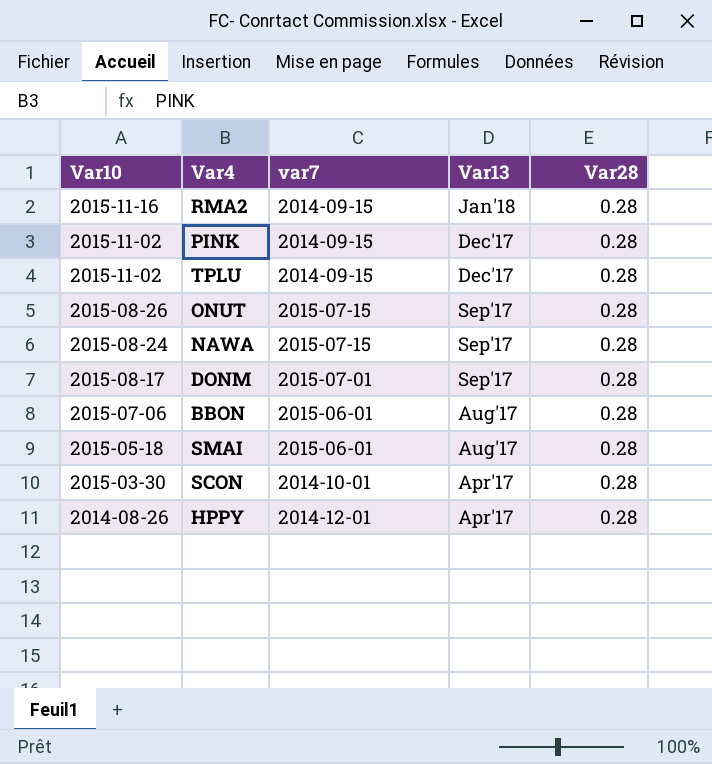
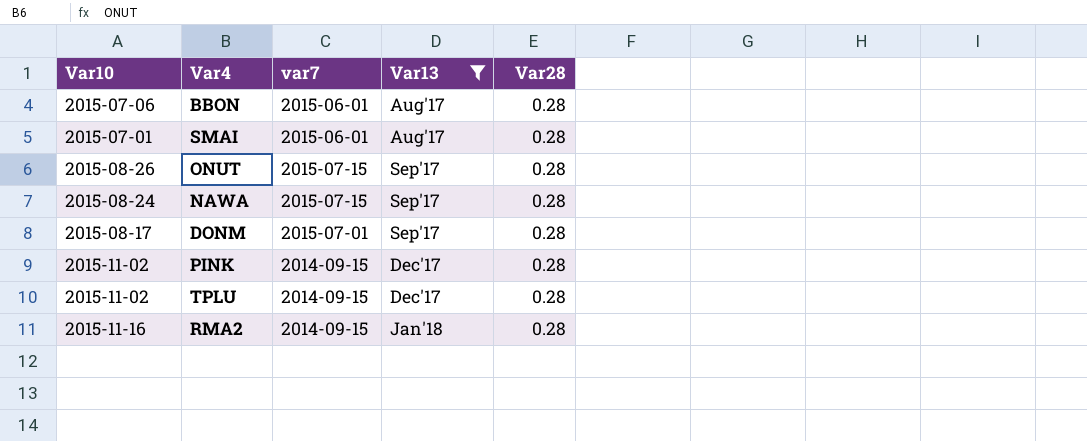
filter: none -> Var13 != Apr'17
row order: Var10 descending -> Var13 ascending
SMAI | Var10: 2015-05-18 -> 2015-07-01

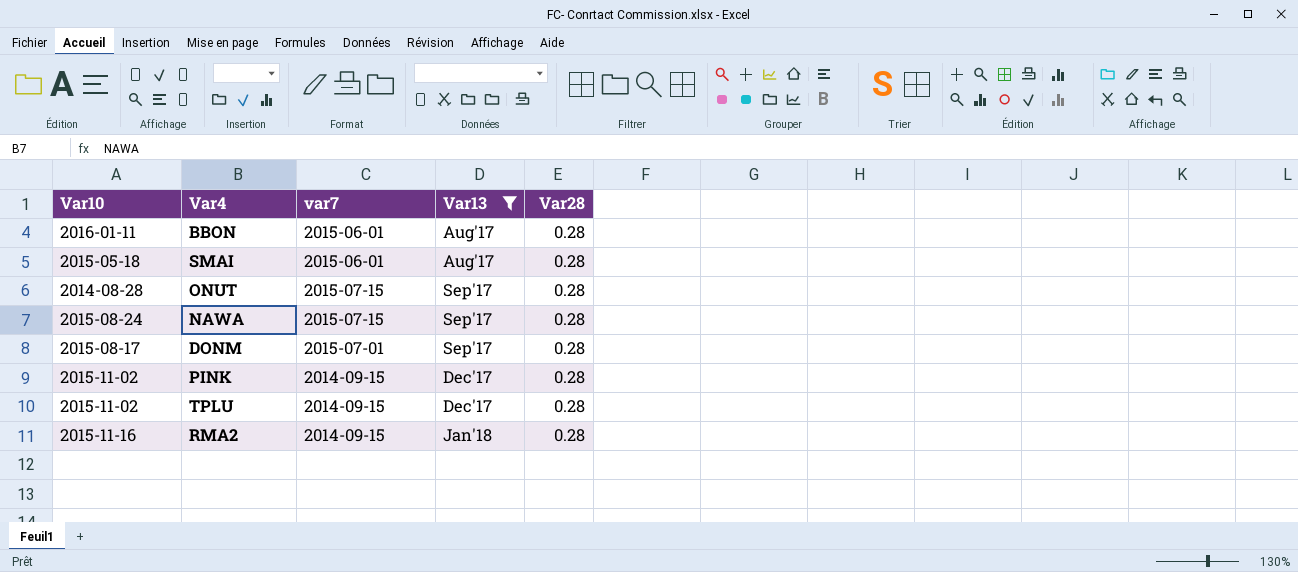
BBON | Var10: 2015-07-06 -> 2016-01-11
SMAI | Var10: 2015-07-01 -> 2015-05-18
ONUT | Var10: 2015-08-26 -> 2014-08-28

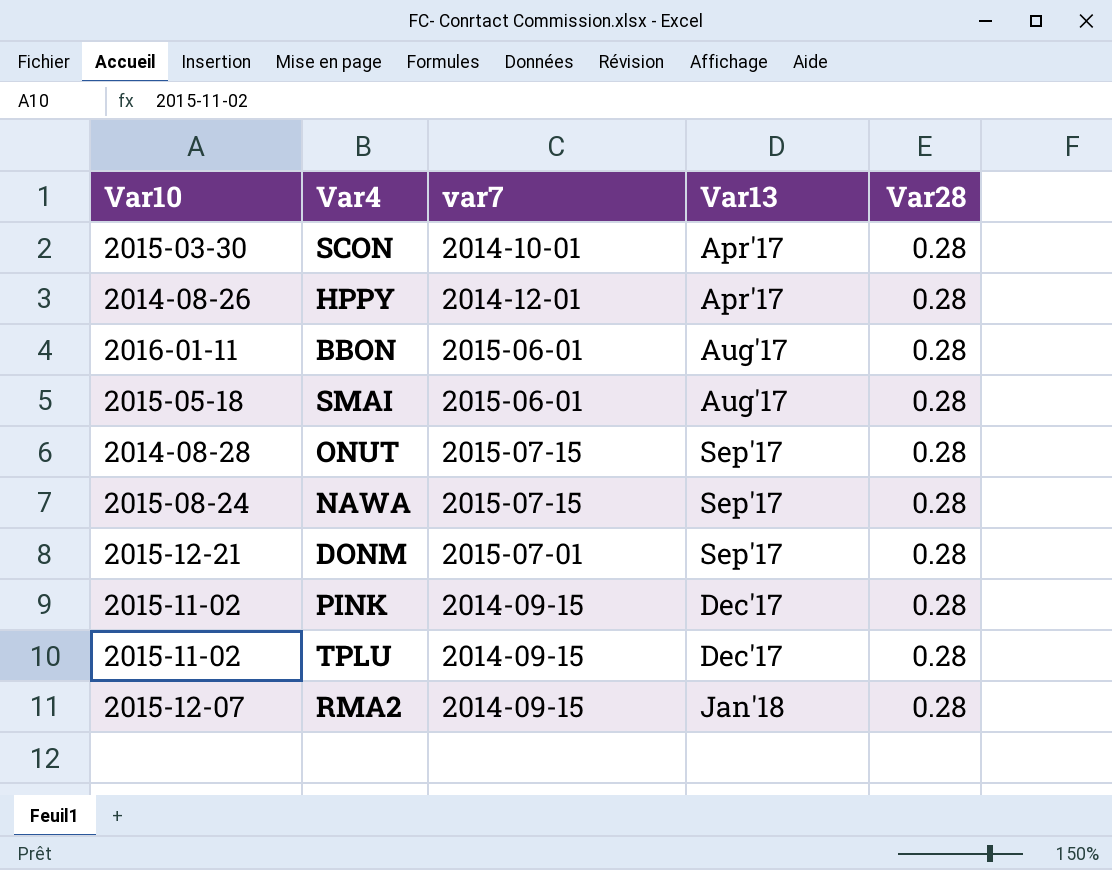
filter: Var13 != Apr'17 -> none
DONM | Var10: 2015-08-17 -> 2015-12-21
RMA2 | Var10: 2015-11-16 -> 2015-12-07

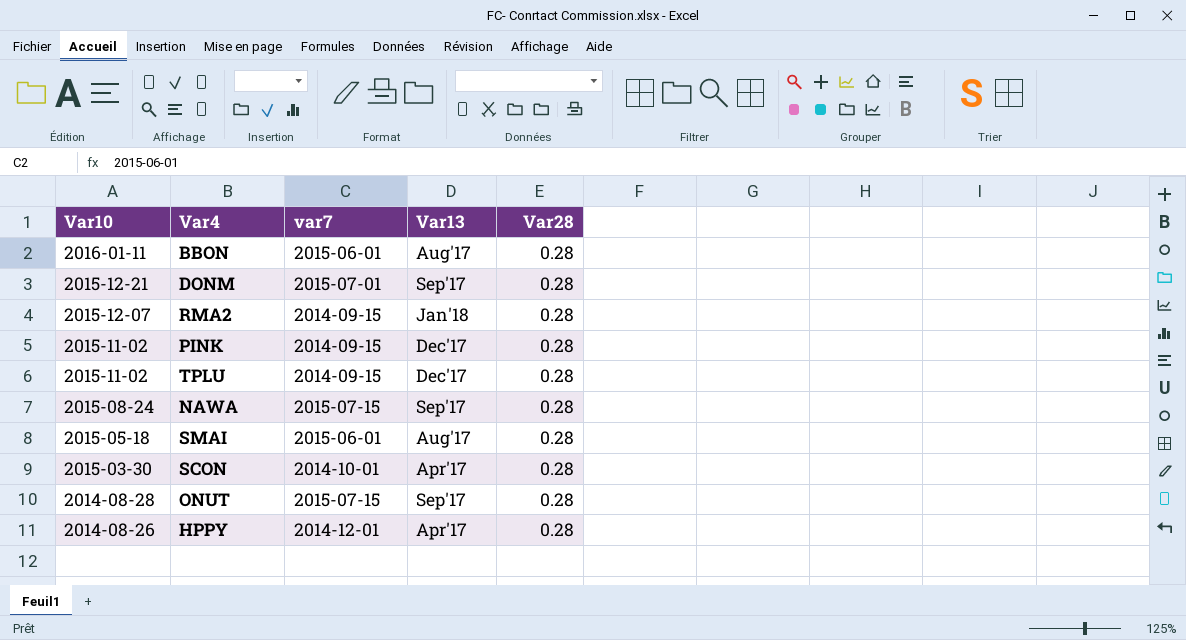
row order: Var13 ascending -> Var10 descending

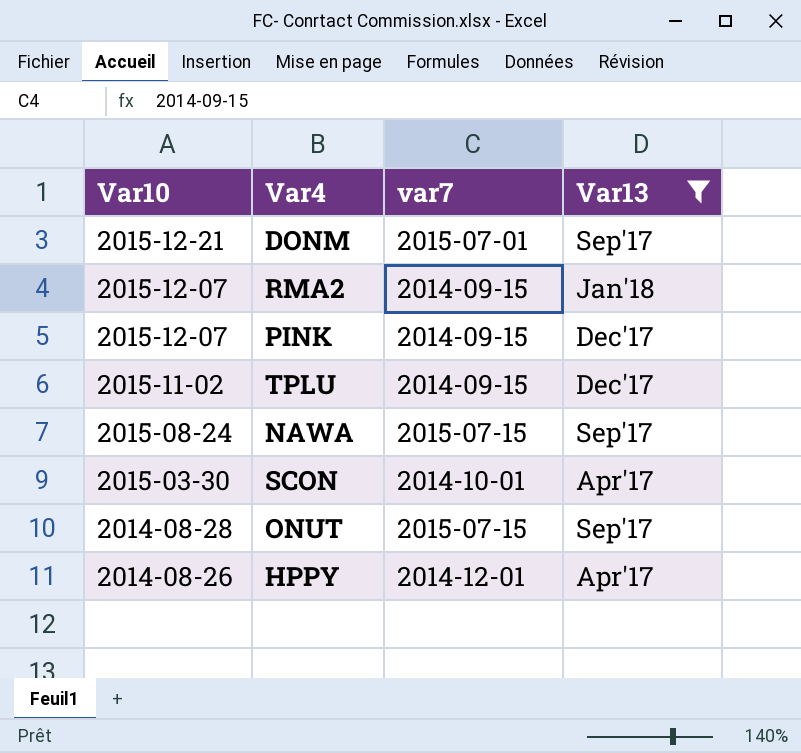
filter: none -> Var13 != Aug'17
column Var28 | position: 5 -> none
PINK | Var10: 2015-11-02 -> 2015-12-07

